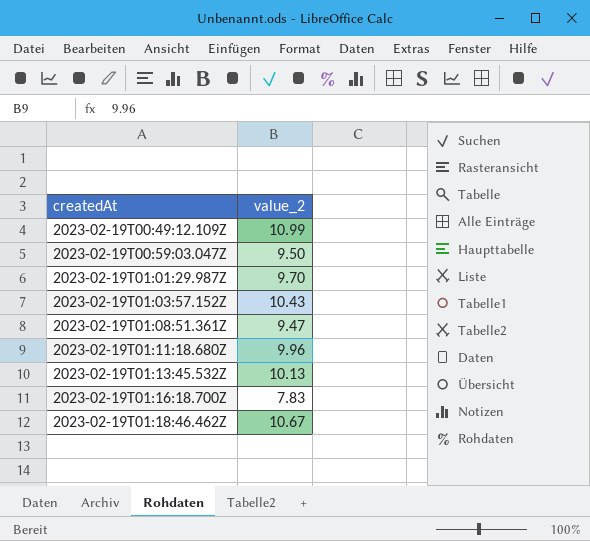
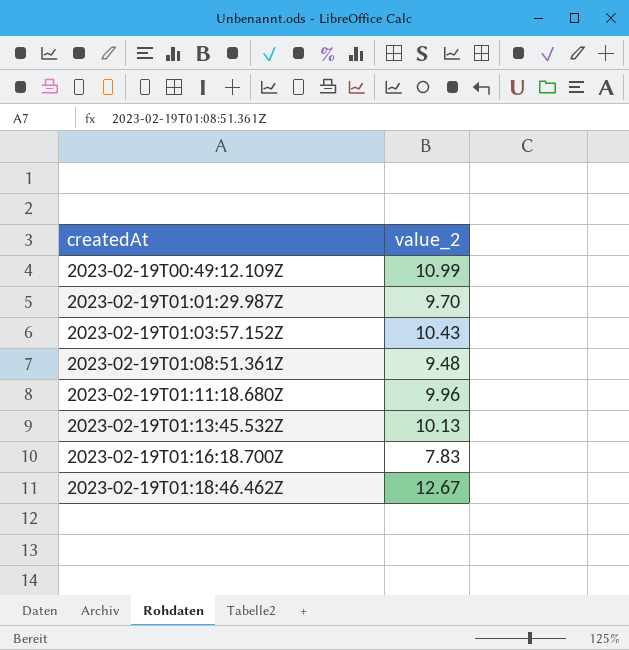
row 2023-02-19T00:59:03.047Z: 9.50 -> none
2023-02-19T01:08:51.361Z | value_2: 9.47 -> 9.48
2023-02-19T01:18:46.462Z | value_2: 10.67 -> 12.67

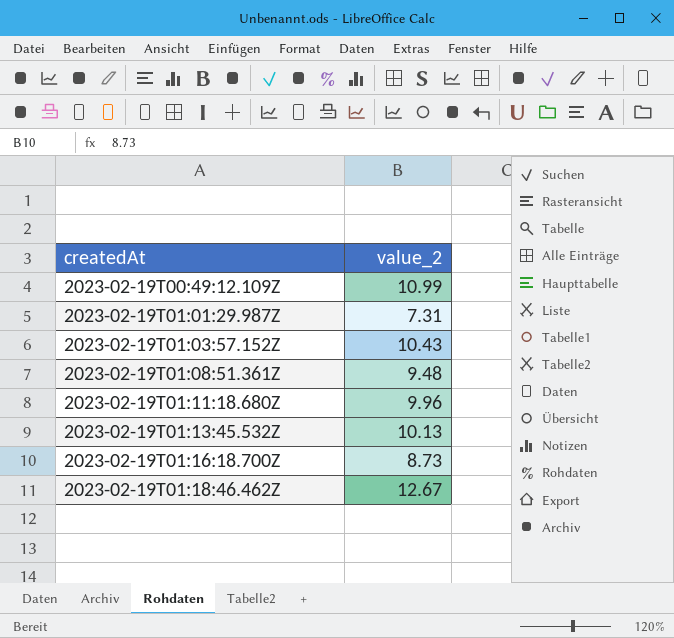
2023-02-19T01:01:29.987Z | value_2: 9.70 -> 7.31
2023-02-19T01:16:18.700Z | value_2: 7.83 -> 8.73

